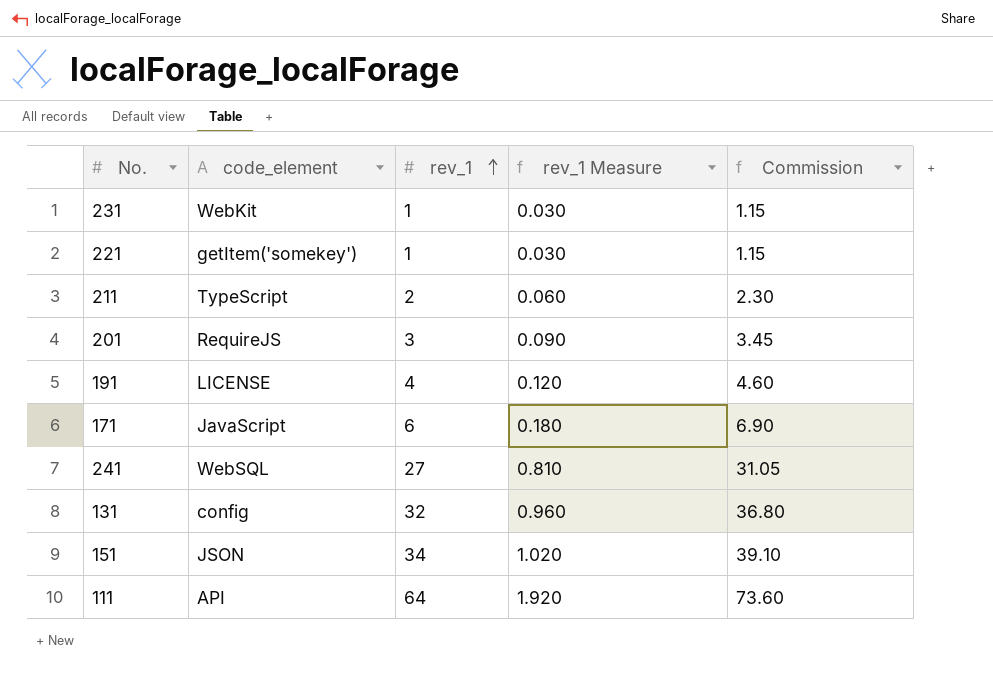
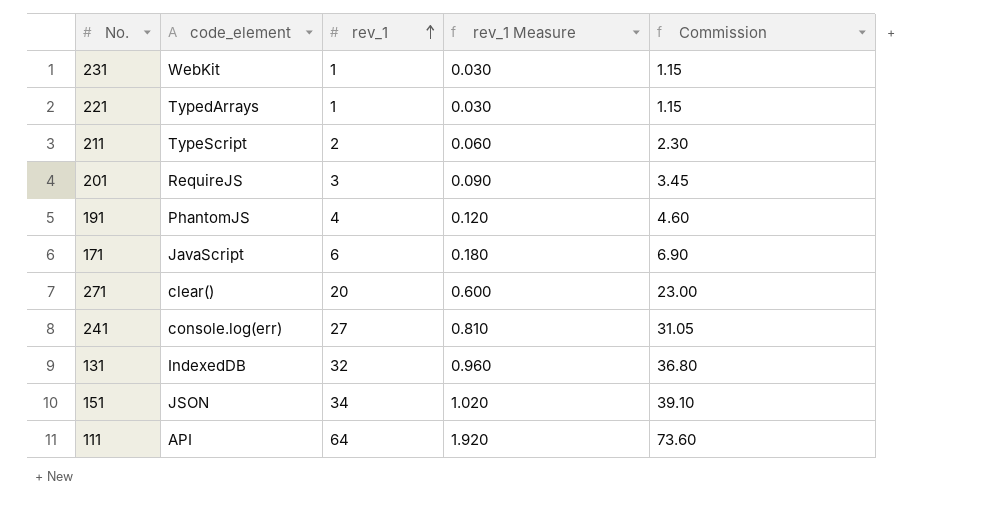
221 | code_element: getItem('somekey') -> TypedArrays
191 | code_element: LICENSE -> PhantomJS
row 271: none -> clear() | 20 | 0.600 | 23.00
241 | code_element: WebSQL -> console.log(err)
131 | code_element: config -> IndexedDB

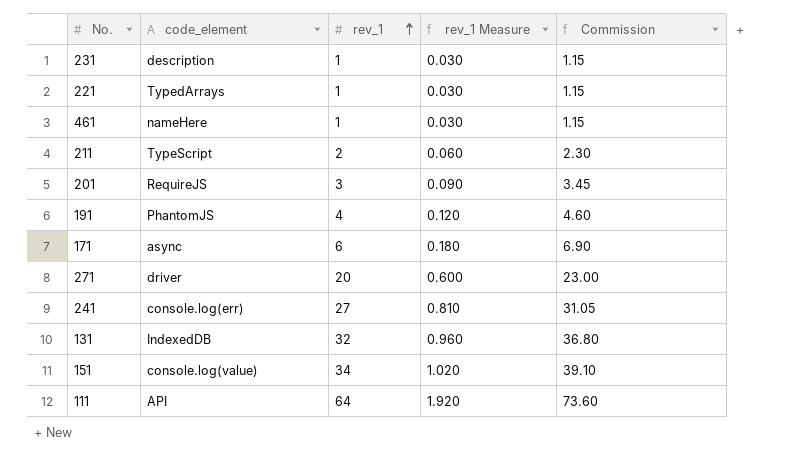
231 | code_element: WebKit -> description
row 461: none -> nameHere | 1 | 0.030 | 1.15
171 | code_element: JavaScript -> async
271 | code_element: clear() -> driver
151 | code_element: JSON -> console.log(value)

